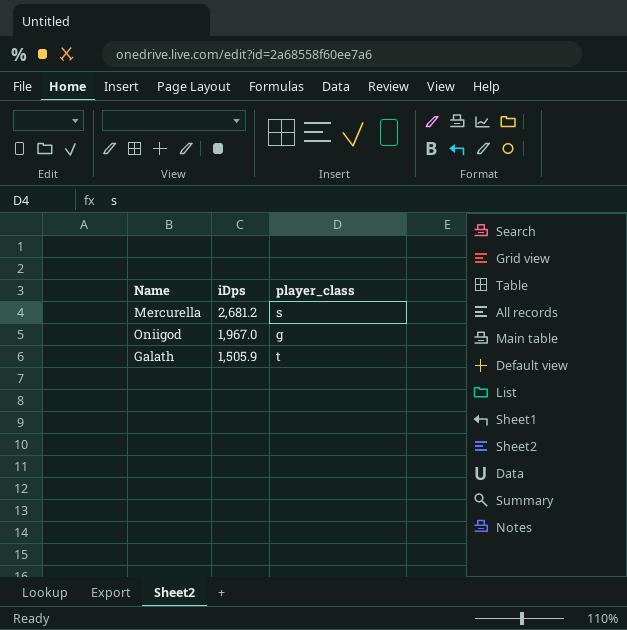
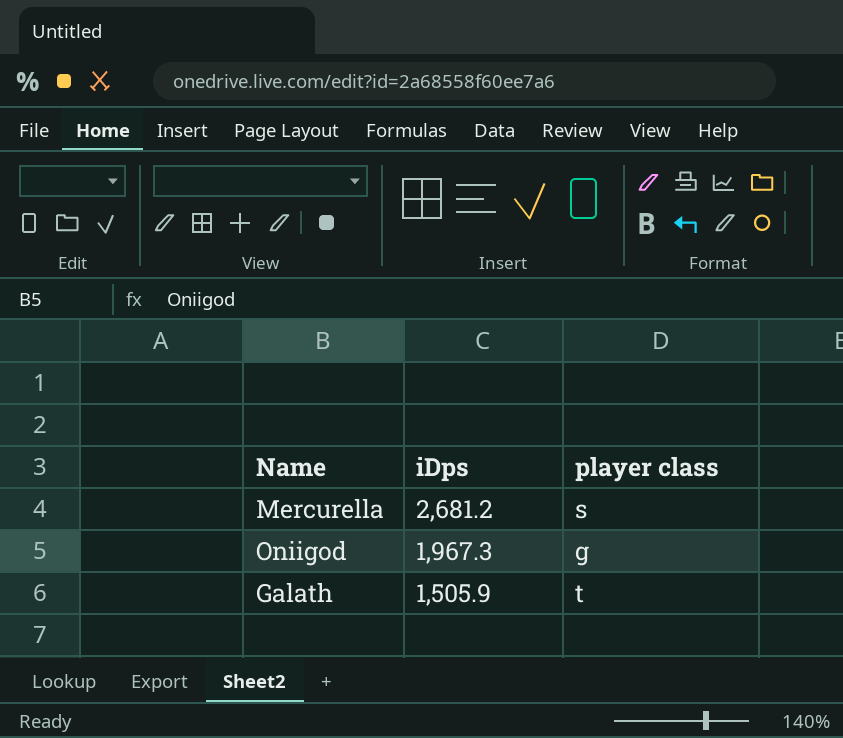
column name: player_class -> player class
Oniigod | iDps: 1,967.0 -> 1,967.3

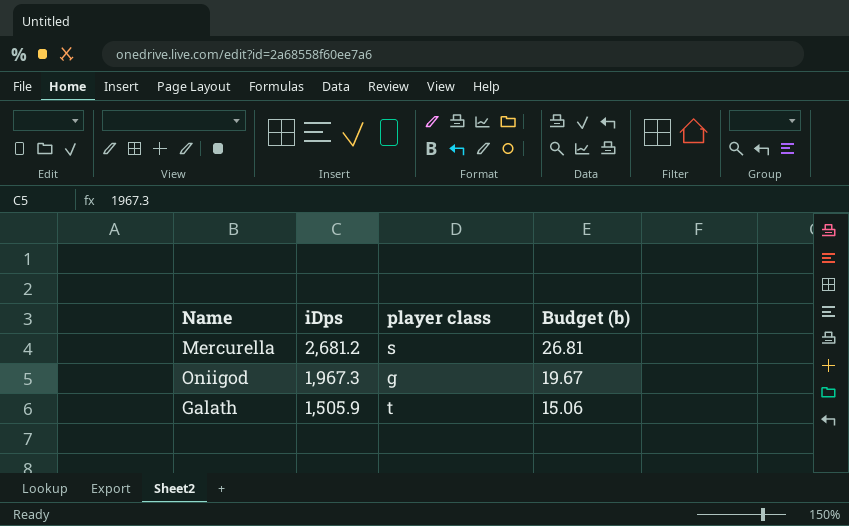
column Budget (b) | formula: none -> [iDps] * 0.01

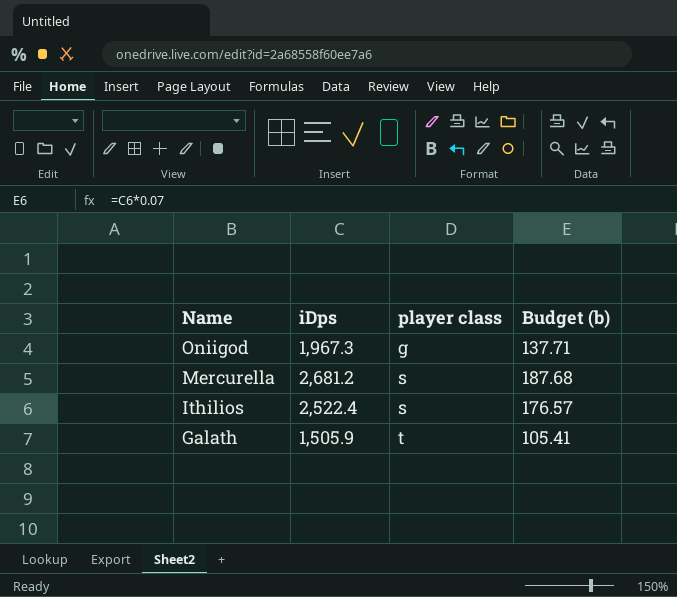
row order: iDps descending -> Name descending
column Budget (b) | formula: [iDps] * 0.01 -> [iDps] * 0.07
row Ithilios: none -> 2,522.4 | s | 176.57

